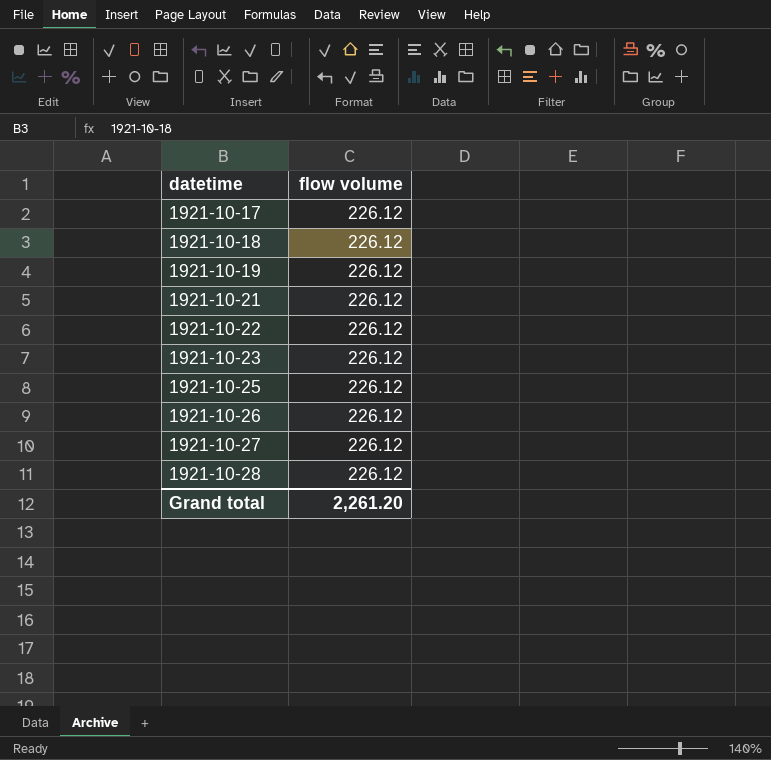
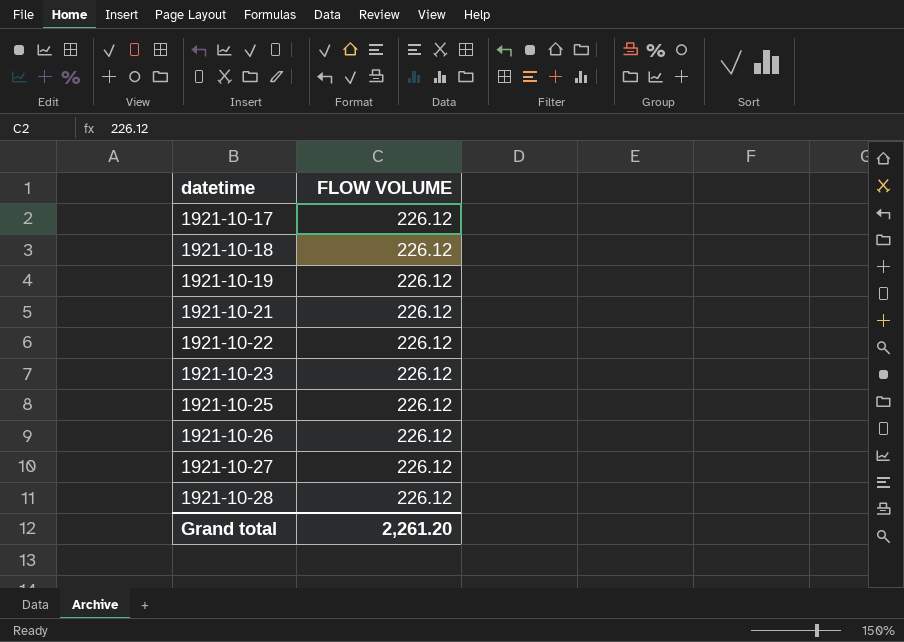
column name: flow volume -> FLOW VOLUME

